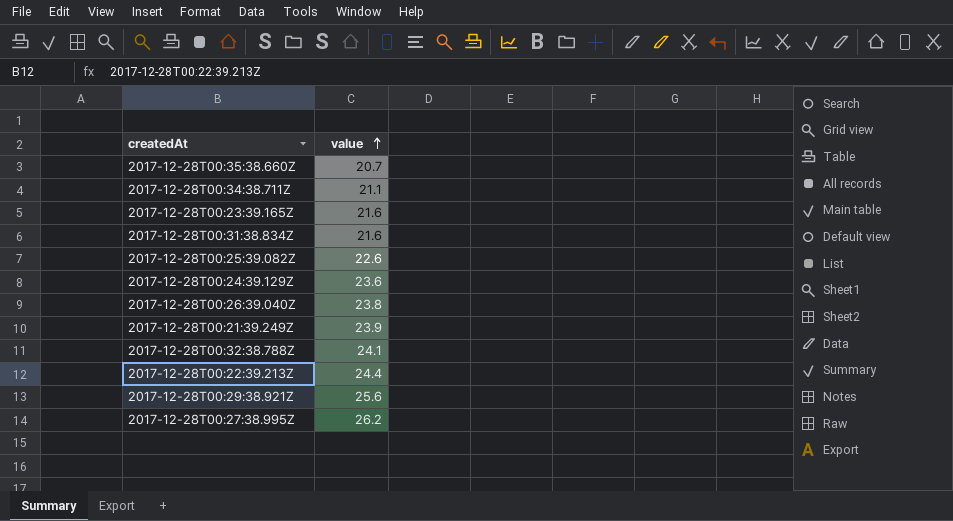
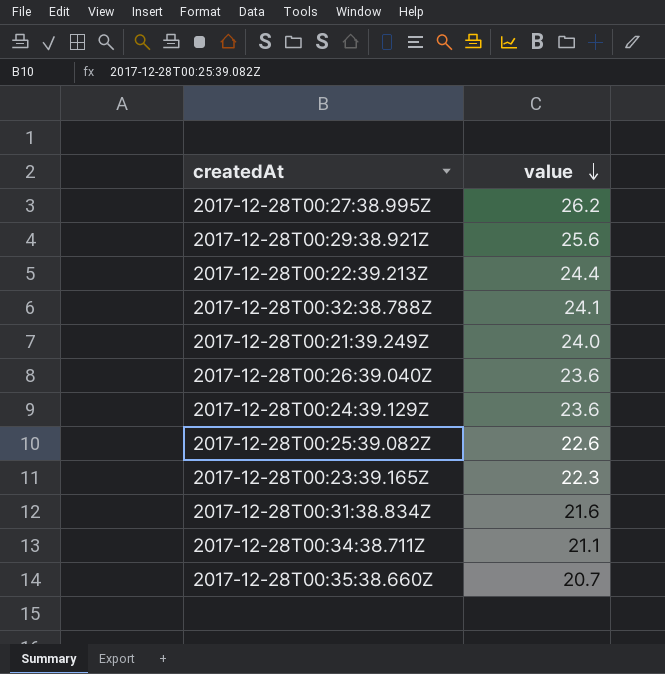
row order: value ascending -> value descending
2017-12-28T00:21:39.249Z | value: 23.9 -> 24.0
2017-12-28T00:26:39.040Z | value: 23.8 -> 23.6
2017-12-28T00:23:39.165Z | value: 21.6 -> 22.3

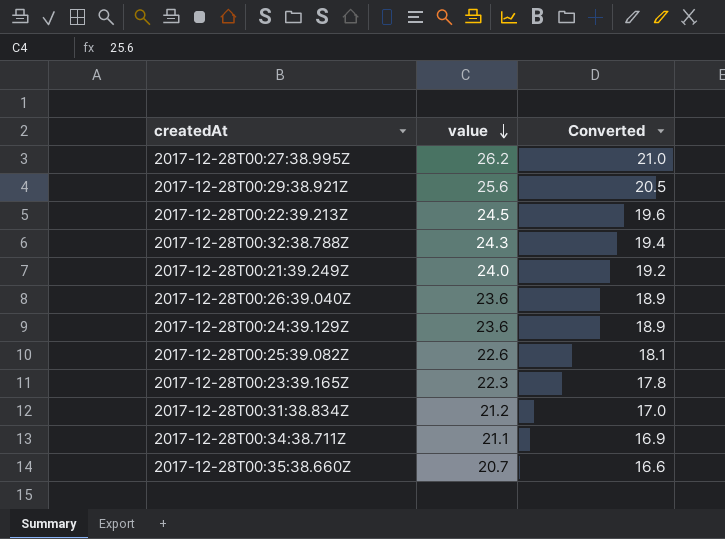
column Converted | formula: none -> [value] * 0.8
2017-12-28T00:22:39.213Z | value: 24.4 -> 24.5
2017-12-28T00:32:38.788Z | value: 24.1 -> 24.3
2017-12-28T00:31:38.834Z | value: 21.6 -> 21.2

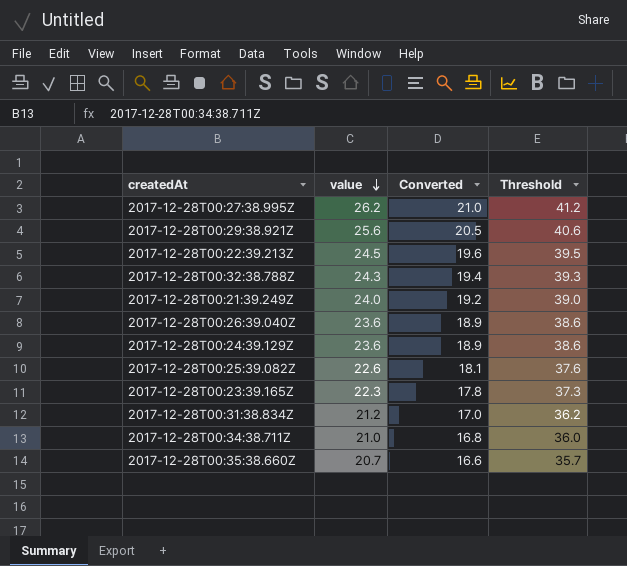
column Threshold | formula: none -> [value] + 15
2017-12-28T00:34:38.711Z | value: 21.1 -> 21.0
2017-12-28T00:34:38.711Z | Converted: 16.9 -> 16.8

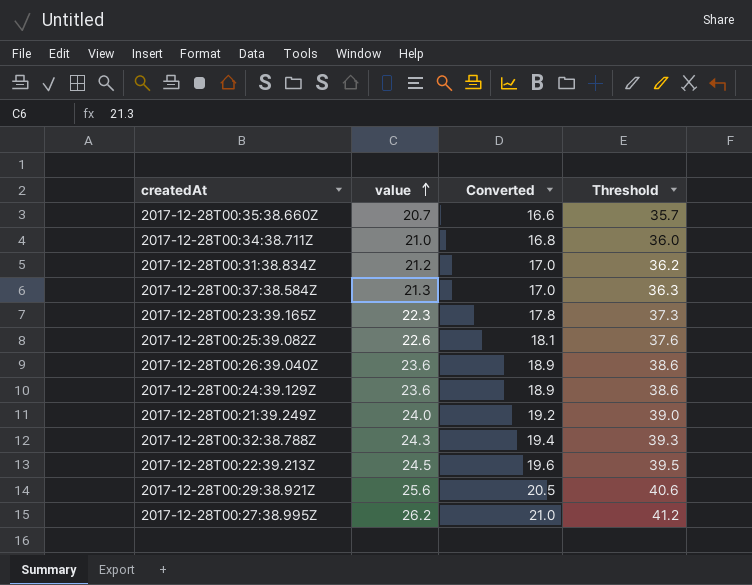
row order: value descending -> value ascending
row 2017-12-28T00:37:38.584Z: none -> 21.3 | 17.0 | 36.3

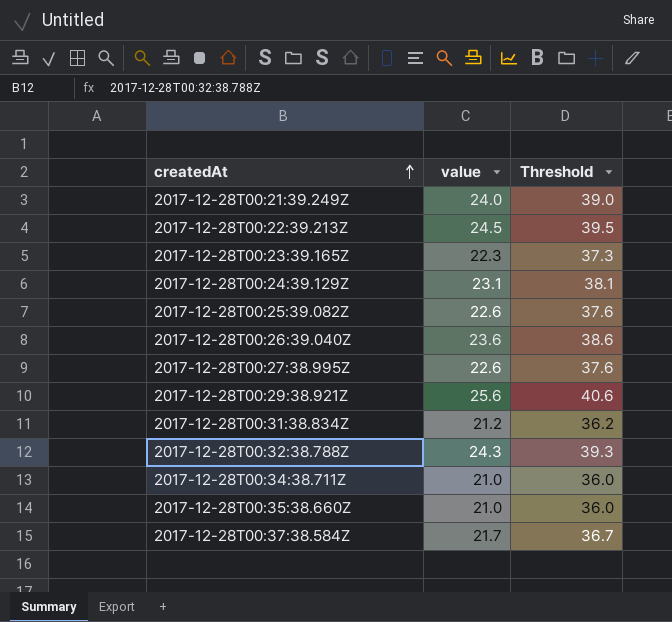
row order: value ascending -> createdAt ascending
column Converted | formula: [value] * 0.8 -> none
2017-12-28T00:24:39.129Z | value: 23.6 -> 23.1
2017-12-28T00:24:39.129Z | Threshold: 38.6 -> 38.1
2017-12-28T00:27:38.995Z | value: 26.2 -> 22.6
2017-12-28T00:27:38.995Z | Threshold: 41.2 -> 37.6
2017-12-28T00:35:38.660Z | value: 20.7 -> 21.0
2017-12-28T00:35:38.660Z | Threshold: 35.7 -> 36.0
2017-12-28T00:37:38.584Z | value: 21.3 -> 21.7
2017-12-28T00:37:38.584Z | Threshold: 36.3 -> 36.7

